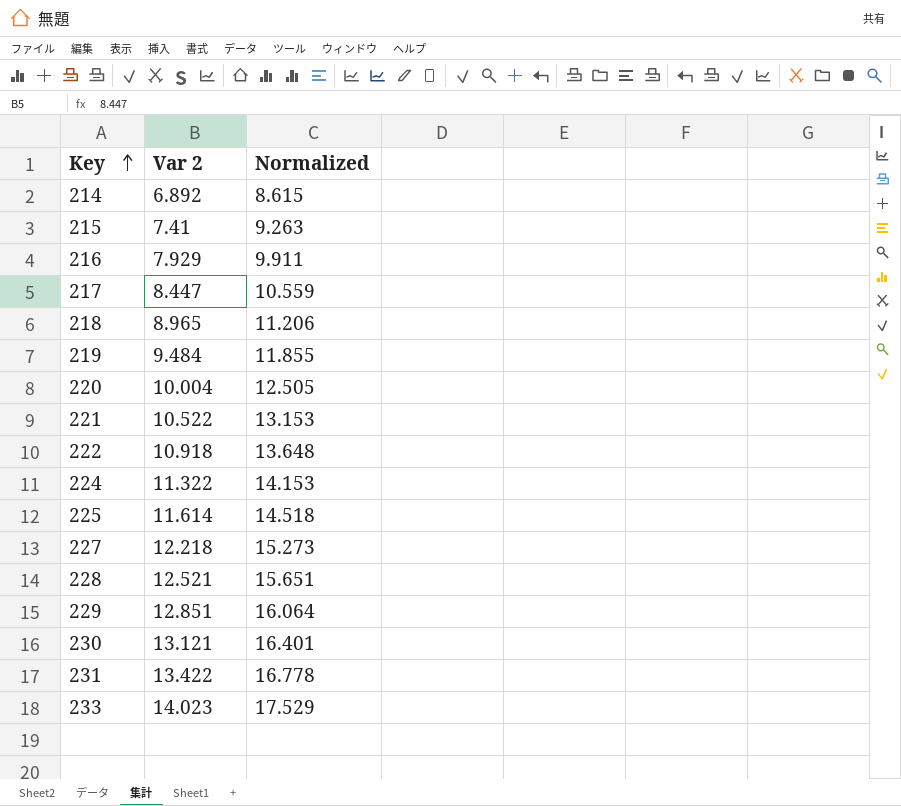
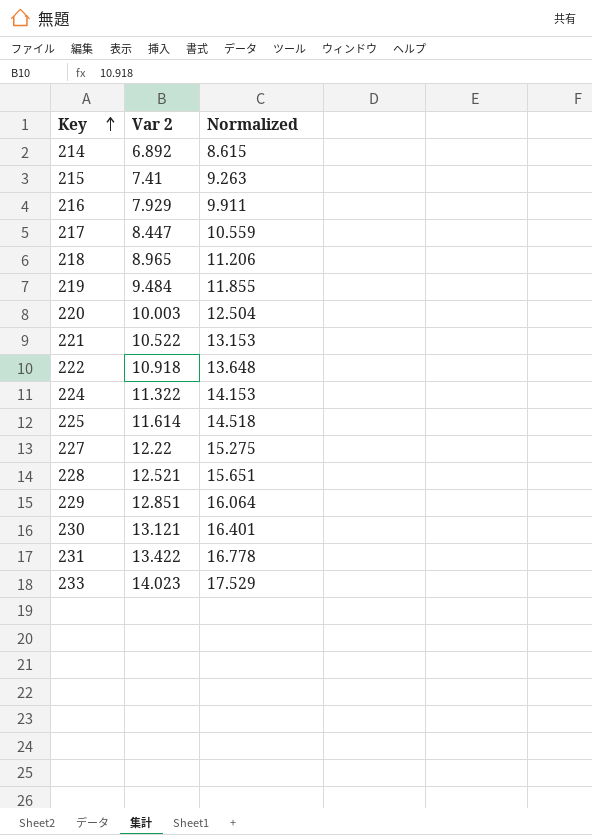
220 | Var 2: 10.004 -> 10.003
220 | Normalized: 12.505 -> 12.504
227 | Var 2: 12.218 -> 12.22
227 | Normalized: 15.273 -> 15.275

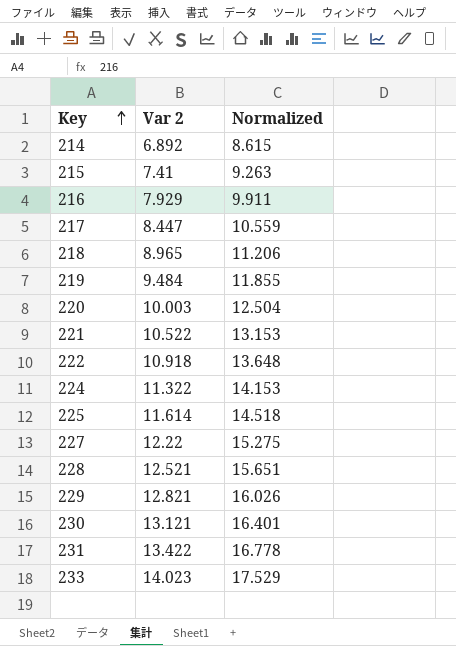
229 | Var 2: 12.851 -> 12.821
229 | Normalized: 16.064 -> 16.026

